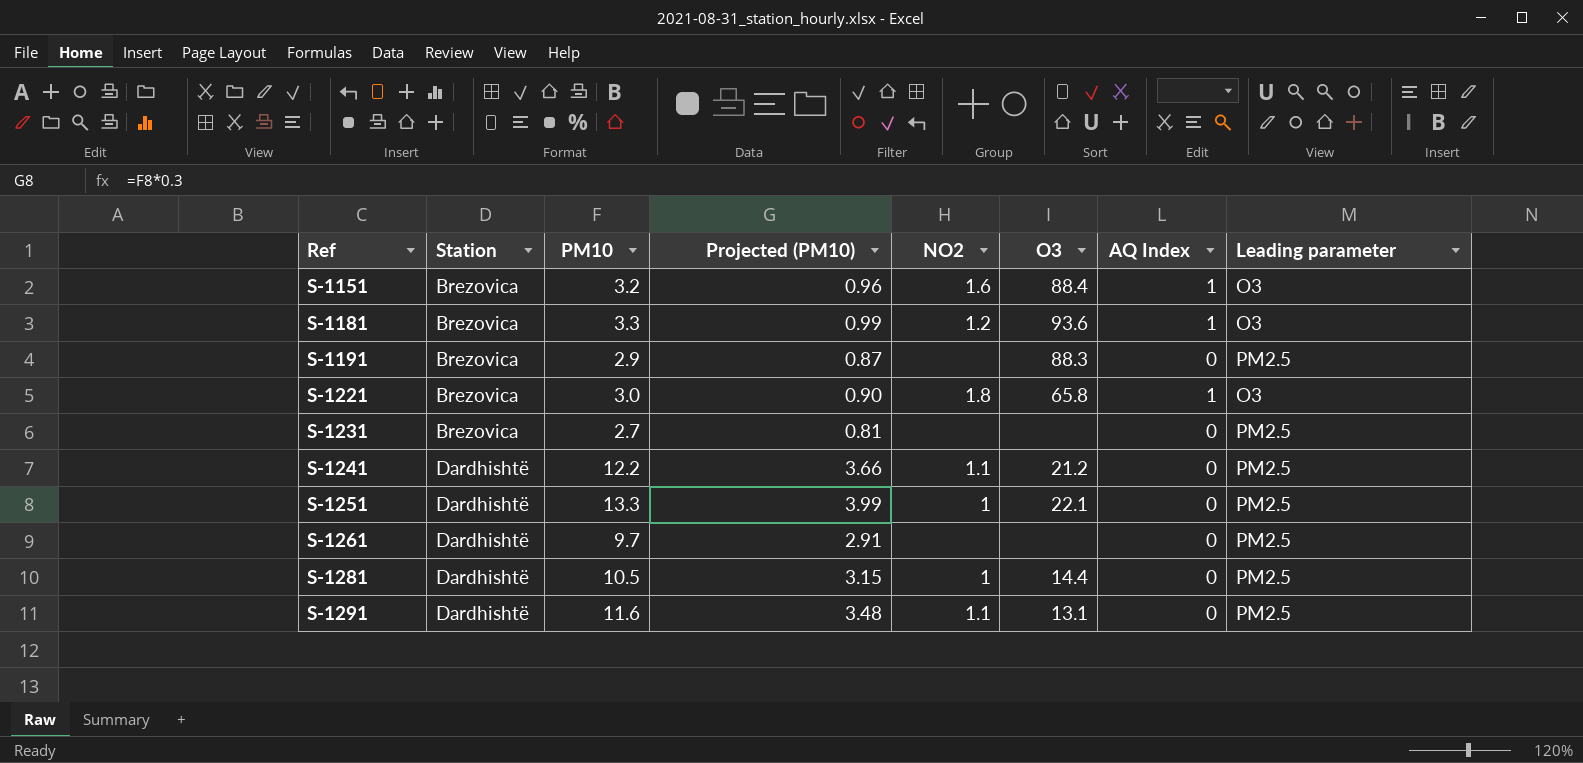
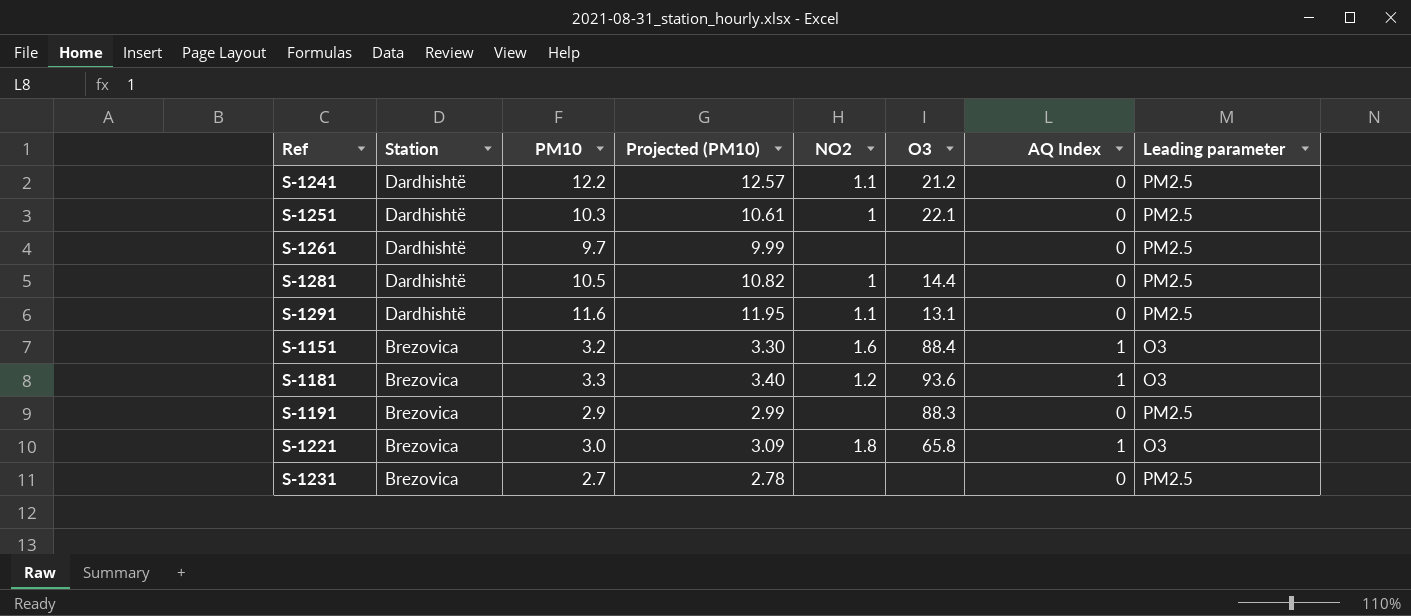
row order: Ref ascending -> Station descending
column Projected (PM10) | formula: [PM10] * 0.3 -> [PM10] * 1.03
S-1251 | PM10: 13.3 -> 10.3

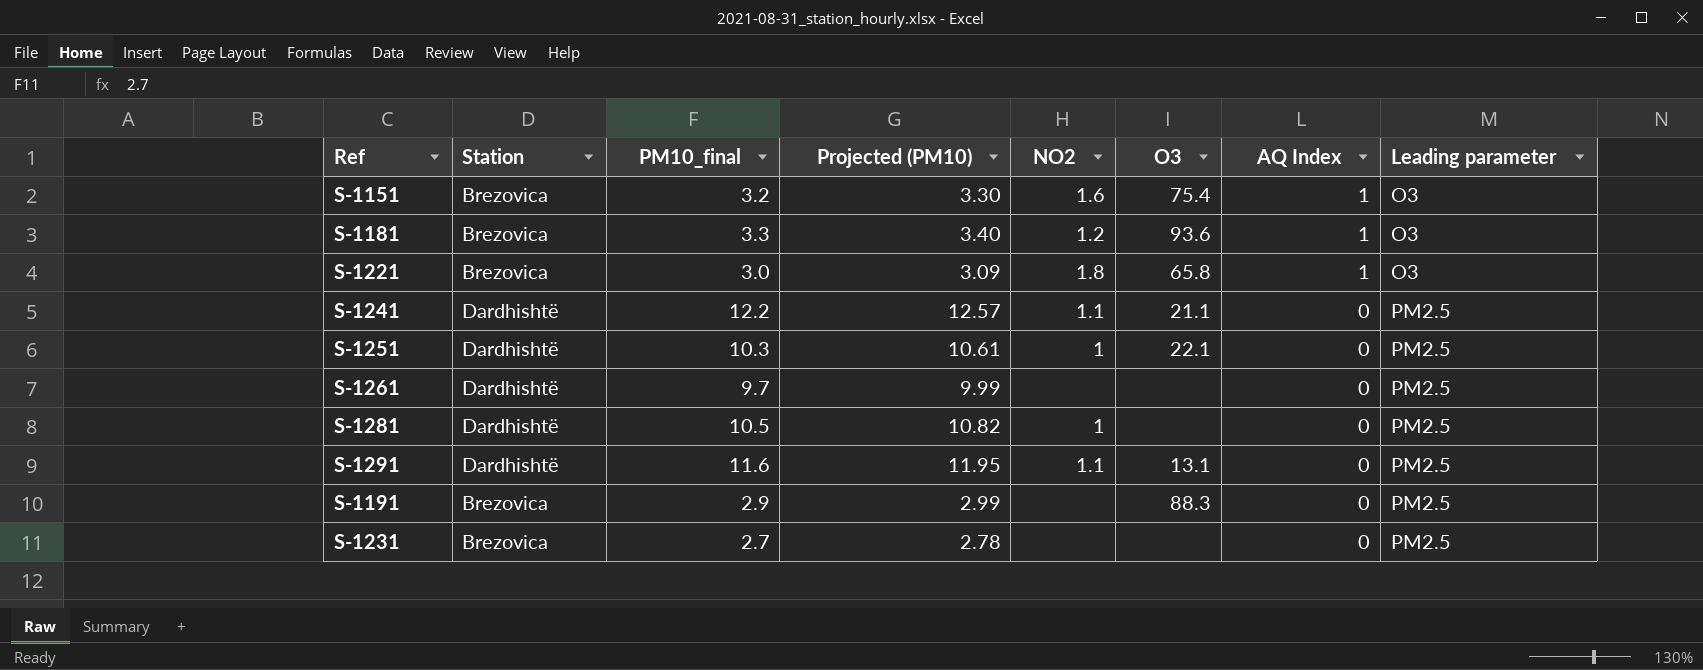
row order: Station descending -> AQ Index descending
column name: PM10 -> PM10_final
S-1151 | O3: 88.4 -> 75.4
S-1241 | O3: 21.2 -> 21.1
S-1281 | O3: 14.4 -> none

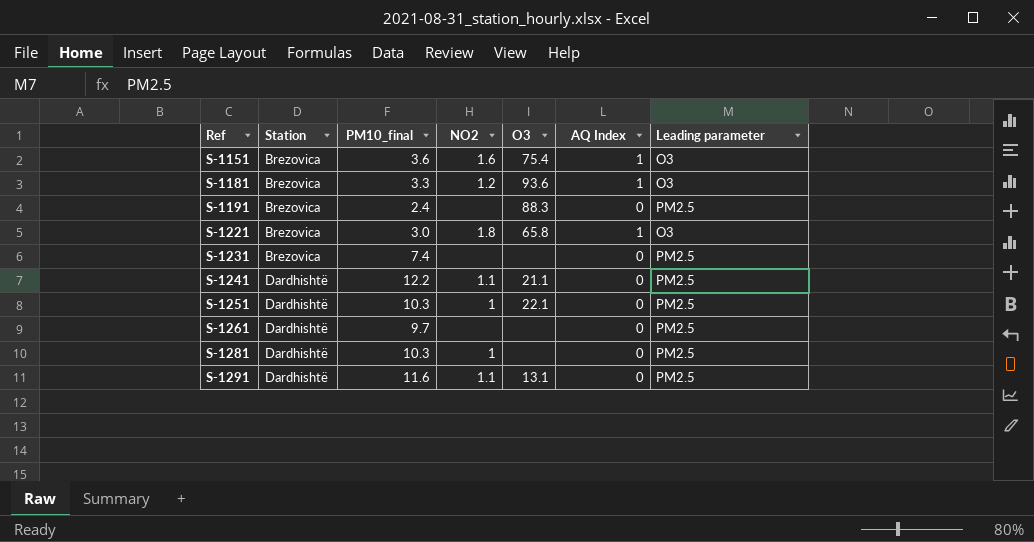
row order: AQ Index descending -> Ref ascending
column Projected (PM10) | formula: [PM10_final] * 1.03 -> none
S-1151 | PM10_final: 3.2 -> 3.6
S-1191 | PM10_final: 2.9 -> 2.4
S-1231 | PM10_final: 2.7 -> 7.4
S-1281 | PM10_final: 10.5 -> 10.3

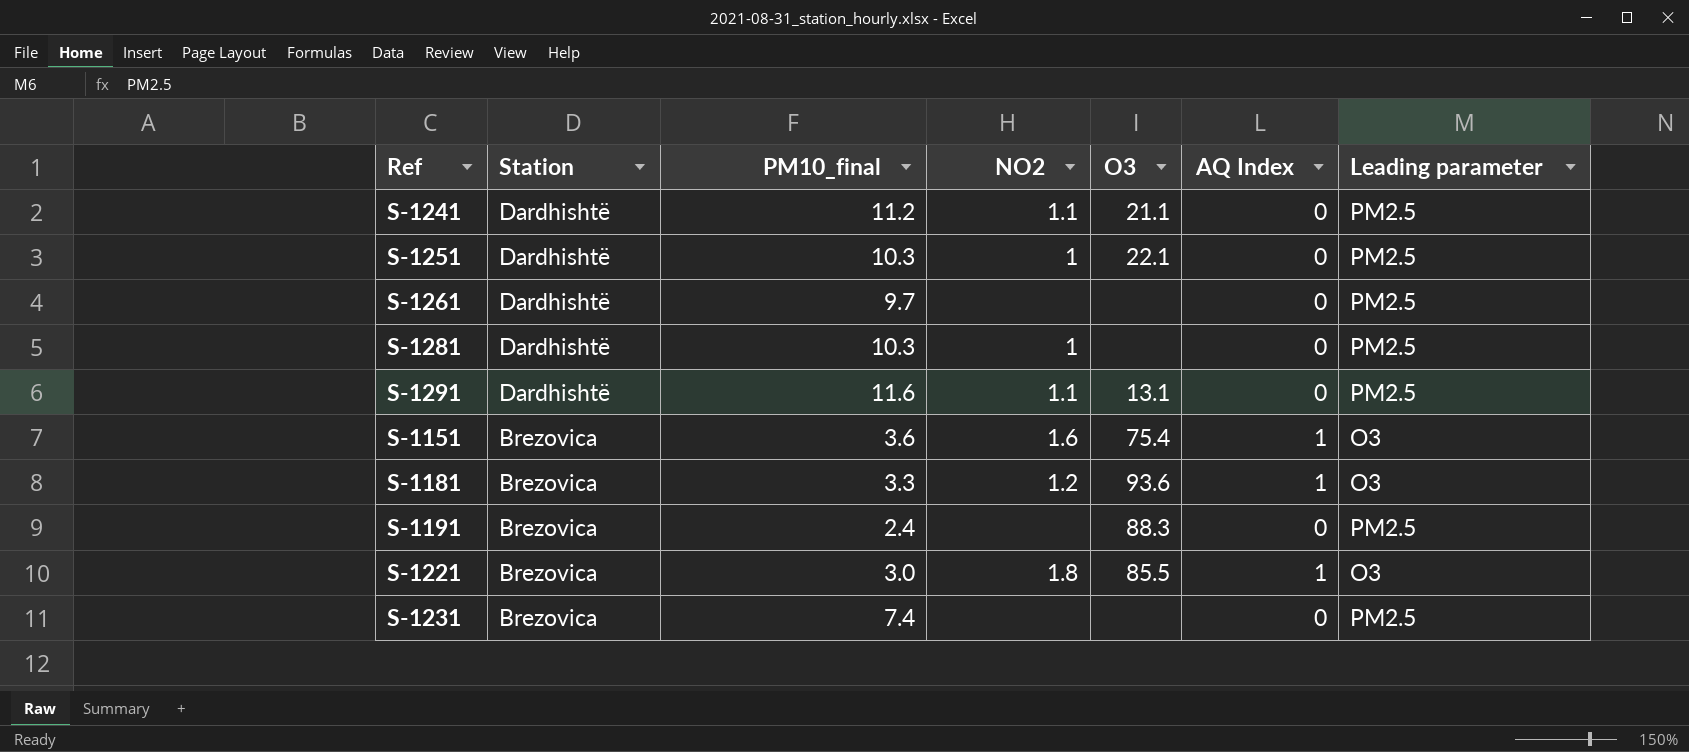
row order: Ref ascending -> Station descending
S-1241 | PM10_final: 12.2 -> 11.2
S-1221 | O3: 65.8 -> 85.5

